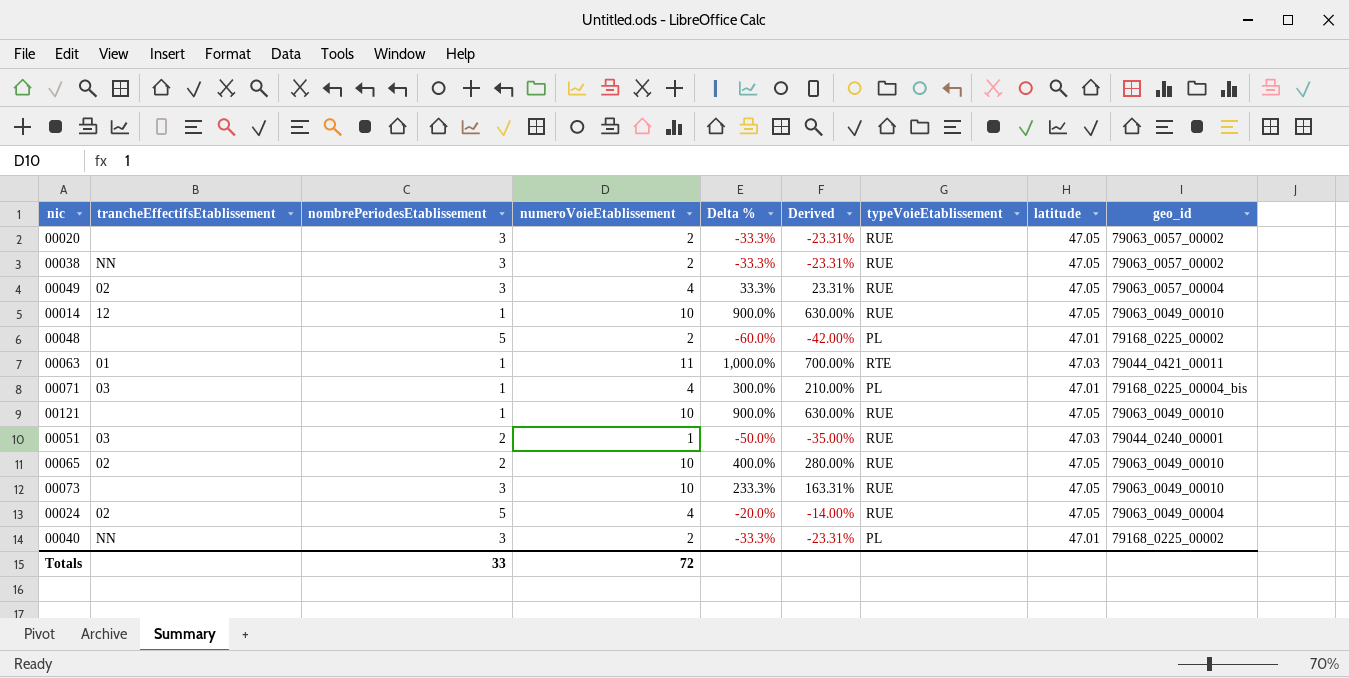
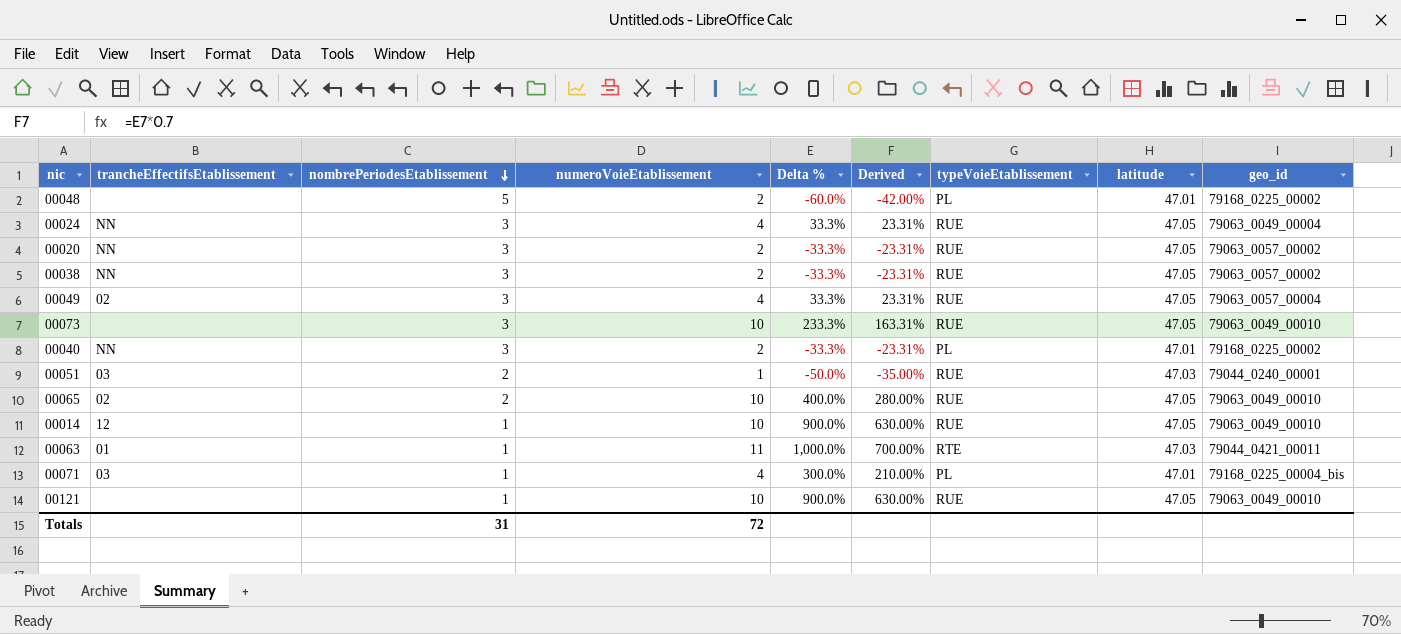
row order: none -> nombrePeriodesEtablissement descending
00024 | trancheEffectifsEtablissement: 02 -> NN
00024 | nombrePeriodesEtablissement: 5 -> 3
00024 | Delta %: -20.0% -> 33.3%
00024 | Derived: -14.00% -> 23.31%
00020 | trancheEffectifsEtablissement: none -> NN
Totals | nombrePeriodesEtablissement: 33 -> 31

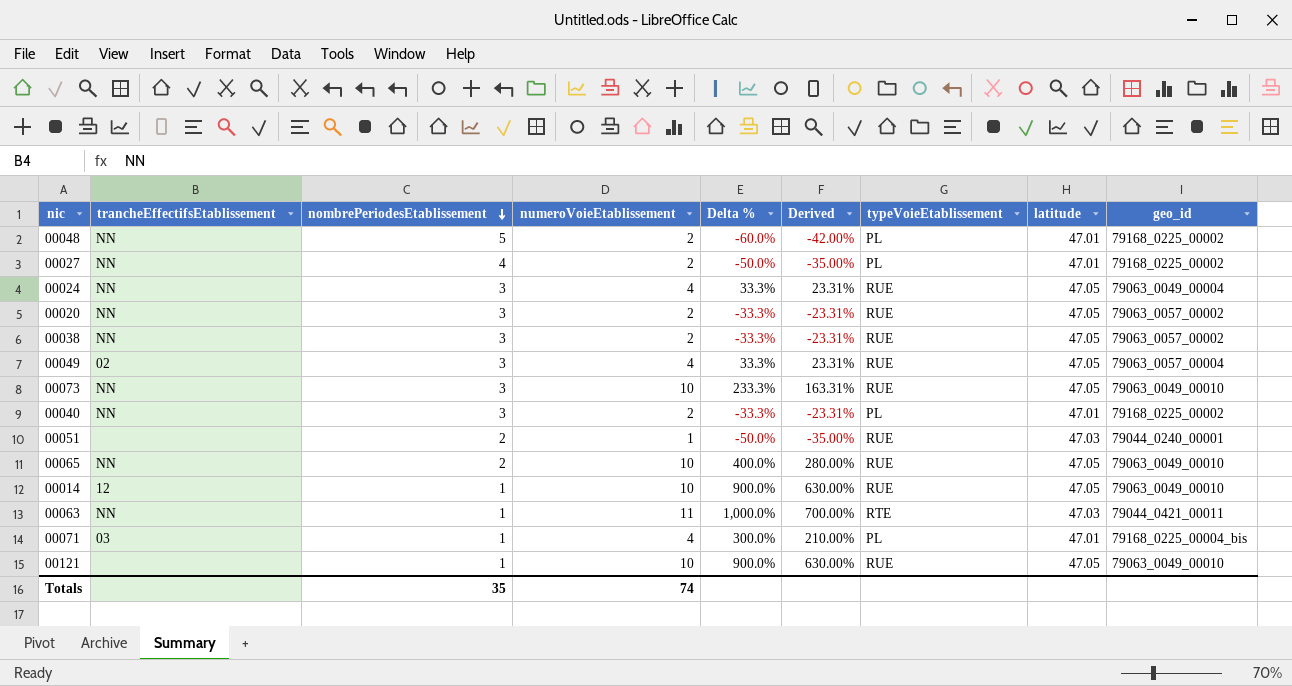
00048 | trancheEffectifsEtablissement: none -> NN
row 00027: none -> NN | 4 | 2 | -50.0% | -35.00% | PL | 47.01 | 79168_0225_00002
00073 | trancheEffectifsEtablissement: none -> NN
00051 | trancheEffectifsEtablissement: 03 -> none
00065 | trancheEffectifsEtablissement: 02 -> NN
00063 | trancheEffectifsEtablissement: 01 -> NN
Totals | nombrePeriodesEtablissement: 31 -> 35
Totals | numeroVoieEtablissement: 72 -> 74

